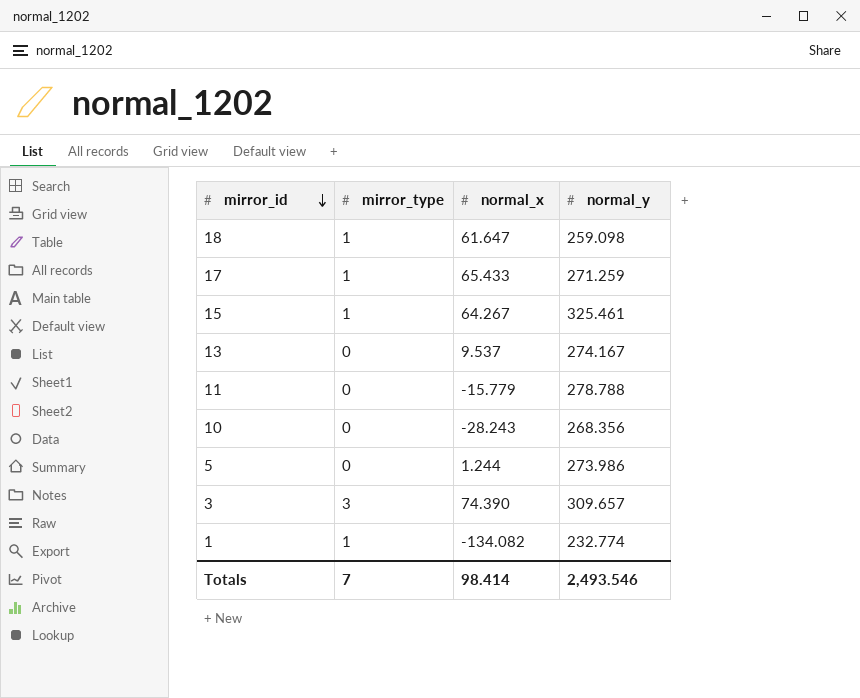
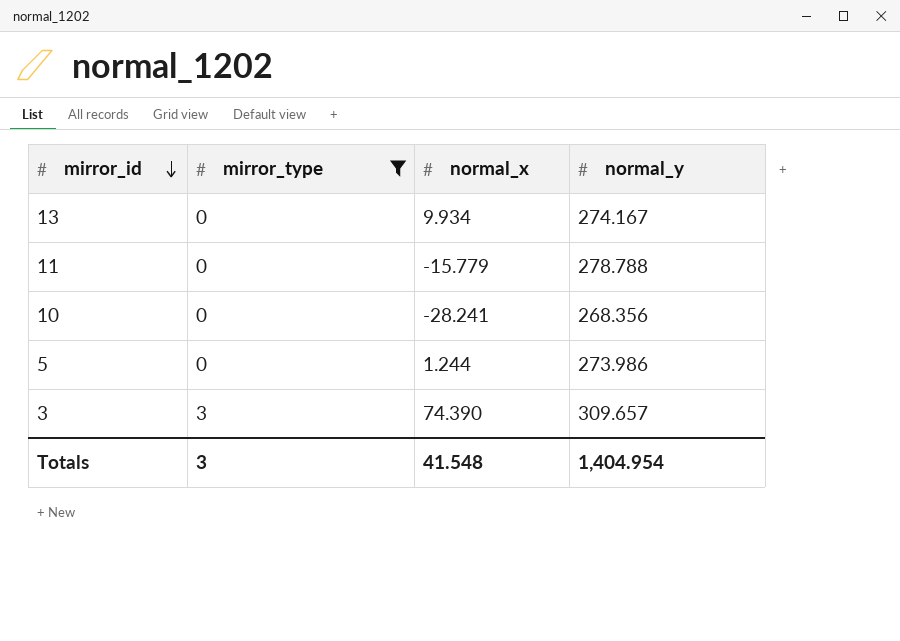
filter: none -> mirror_type != 1
13 | normal_x: 9.537 -> 9.934
10 | normal_x: -28.243 -> -28.241
Totals | mirror_type: 7 -> 3
Totals | normal_x: 98.414 -> 41.548
Totals | normal_y: 2,493.546 -> 1,404.954

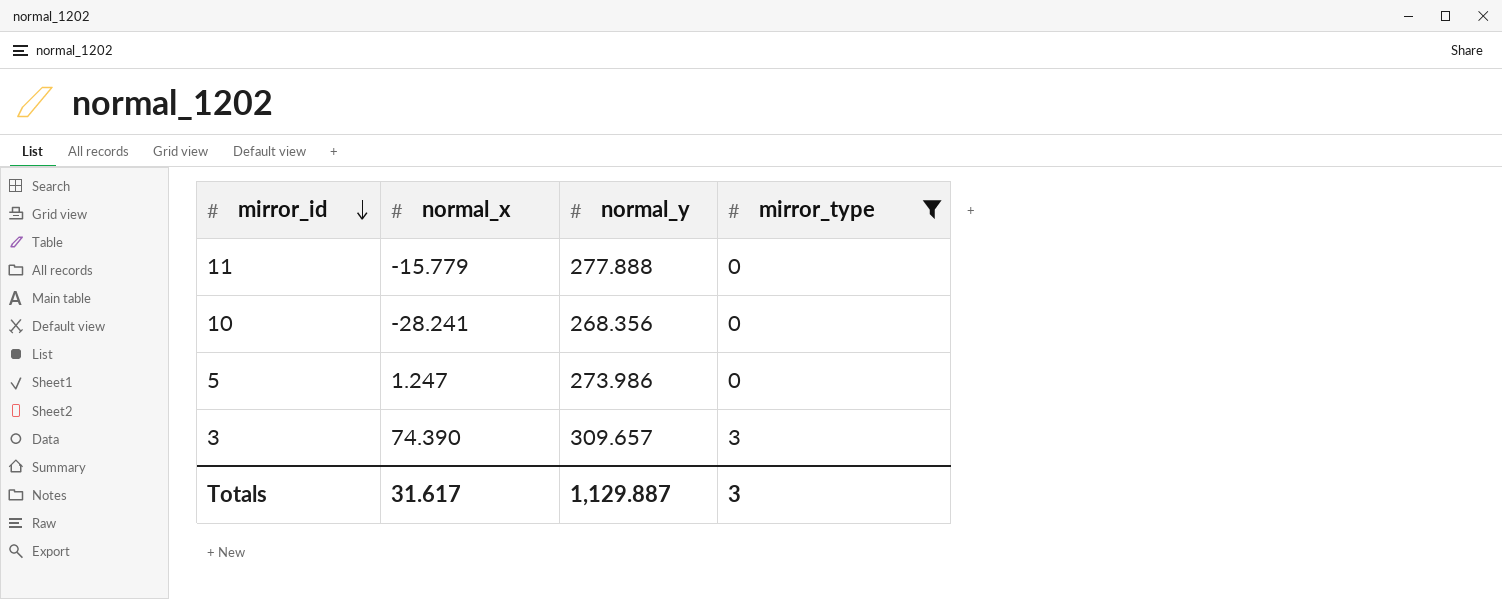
column mirror_type | position: 2 -> 4
row 13: 0 | 9.934 | 274.167 -> none
11 | normal_y: 278.788 -> 277.888
5 | normal_x: 1.244 -> 1.247
Totals | normal_x: 41.548 -> 31.617
Totals | normal_y: 1,404.954 -> 1,129.887

